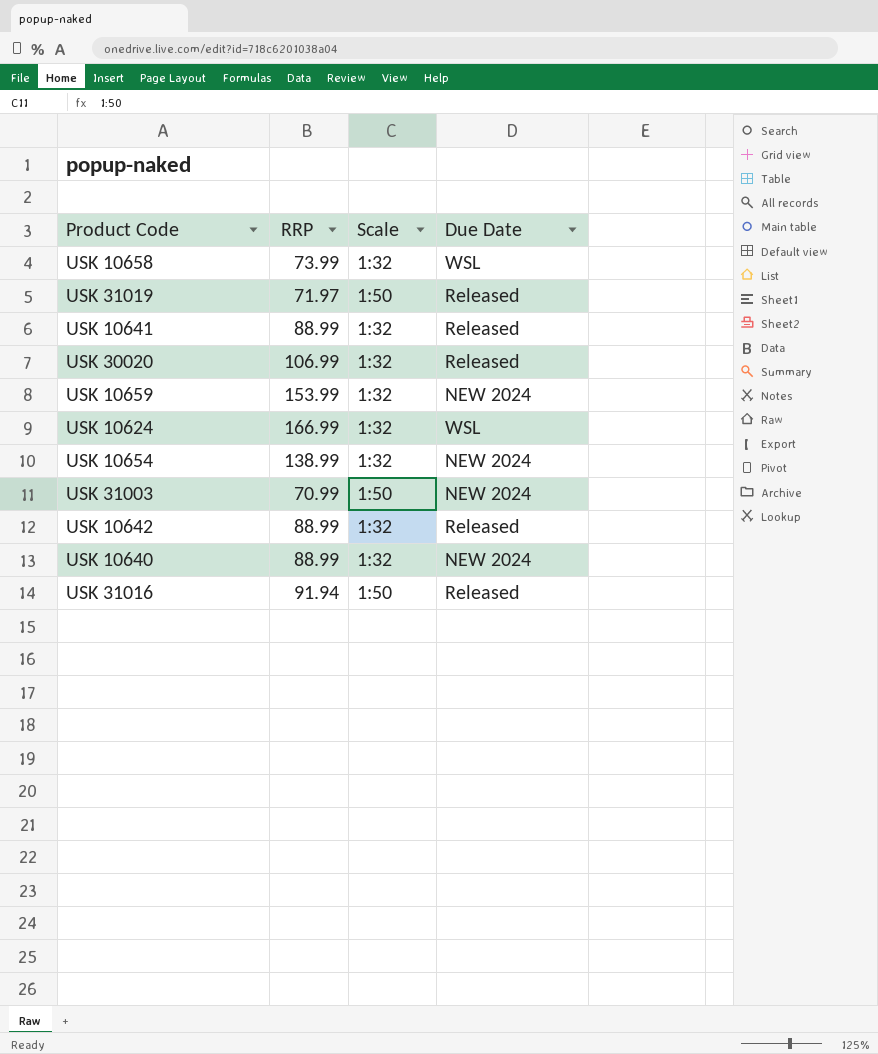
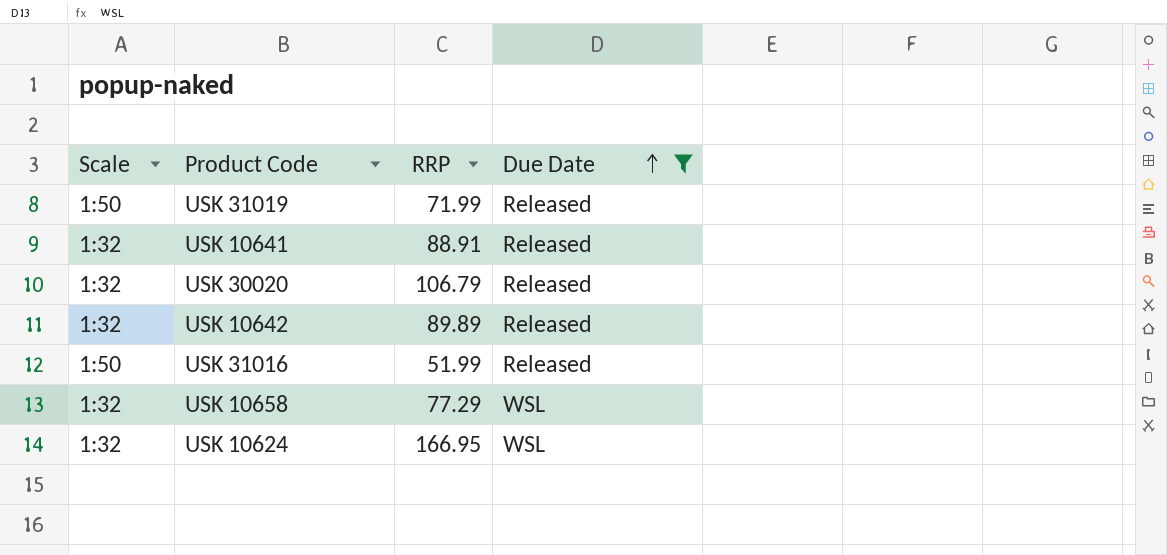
filter: none -> Due Date != NEW 2024
row order: none -> Due Date ascending
column Scale | position: 3 -> 1
USK 31019 | RRP: 71.97 -> 71.99
USK 10641 | RRP: 88.99 -> 88.91
USK 30020 | RRP: 106.99 -> 106.79
USK 10642 | RRP: 88.99 -> 89.89
USK 31016 | RRP: 91.94 -> 51.99
USK 10658 | RRP: 73.99 -> 77.29
USK 10624 | RRP: 166.99 -> 166.95

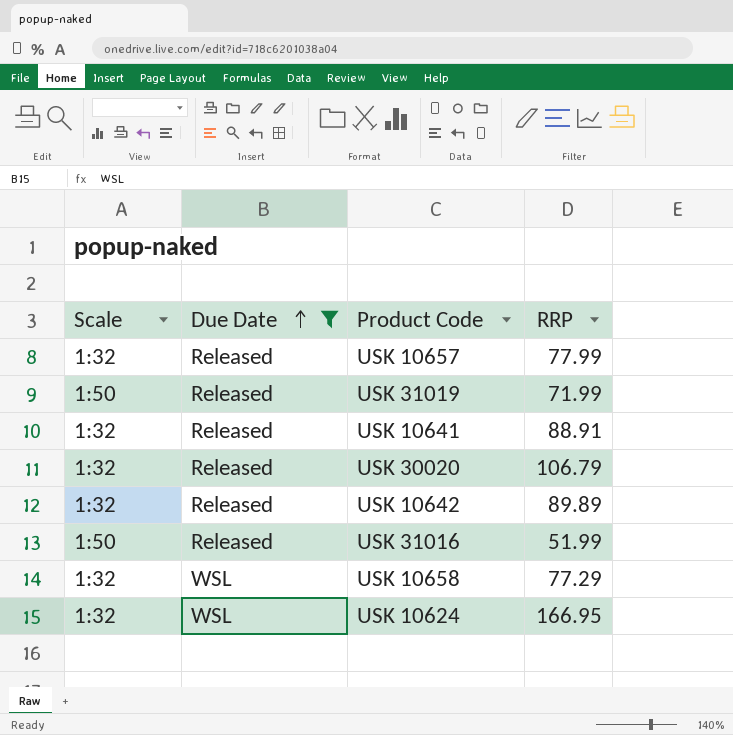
column Due Date | position: 4 -> 2
row USK 10657: none -> 1:32 | Released | 77.99

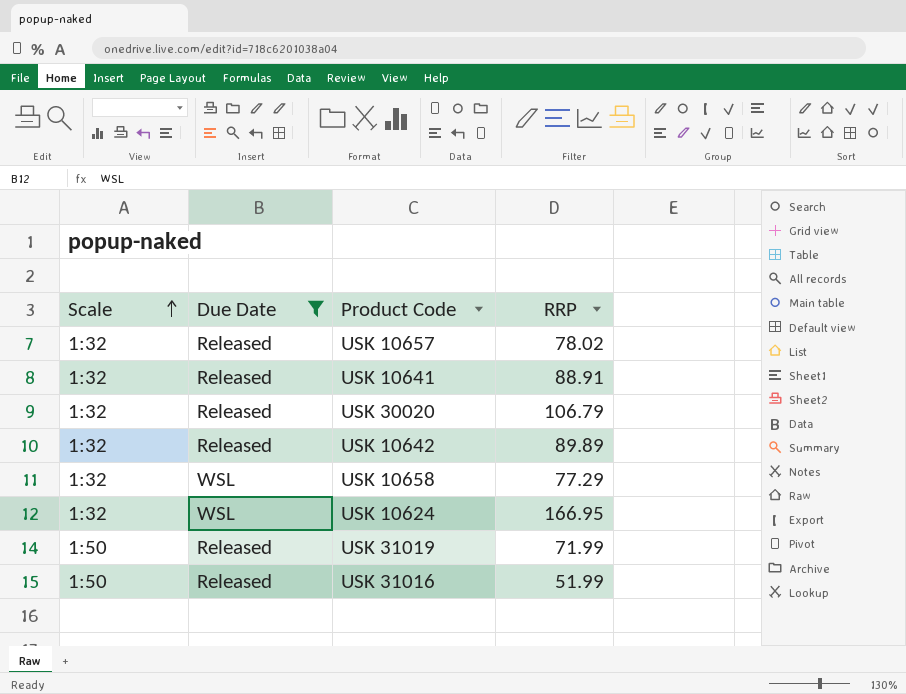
row order: Due Date ascending -> Scale ascending
USK 10657 | RRP: 77.99 -> 78.02

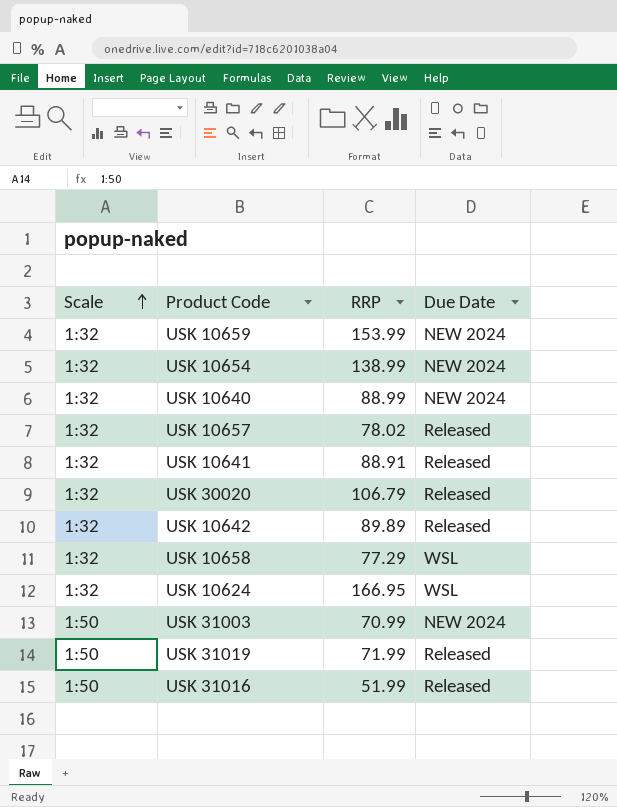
filter: Due Date != NEW 2024 -> none
column Due Date | position: 2 -> 4

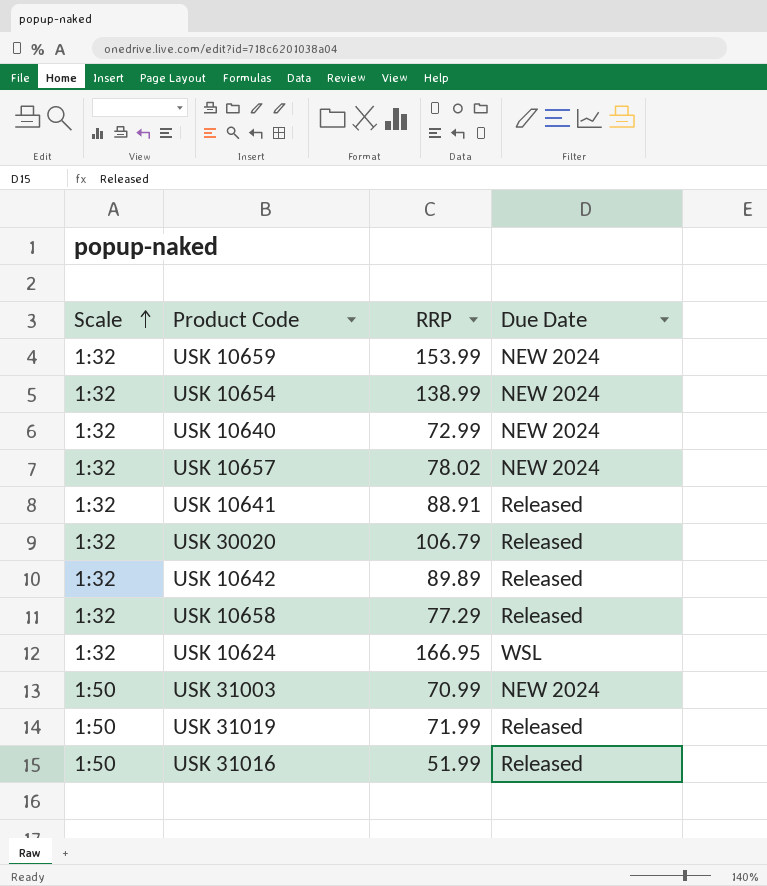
USK 10640 | RRP: 88.99 -> 72.99
USK 10657 | Due Date: Released -> NEW 2024
USK 10658 | Due Date: WSL -> Released

